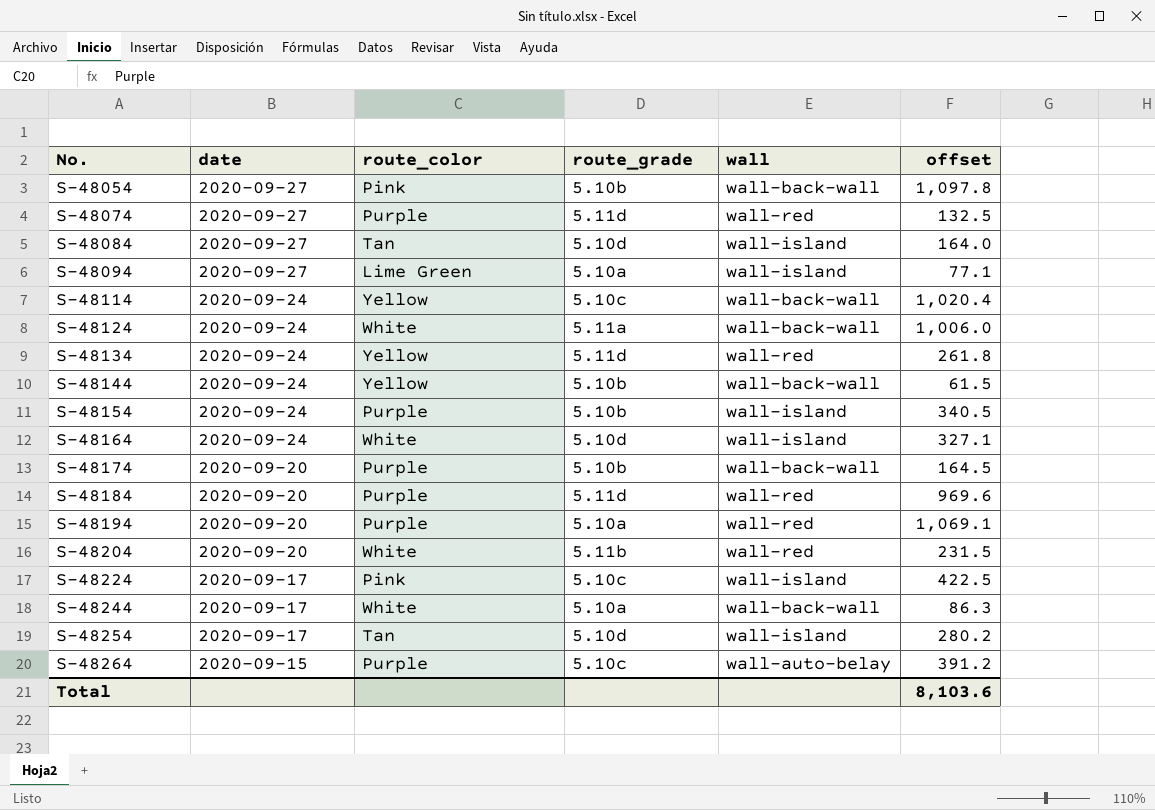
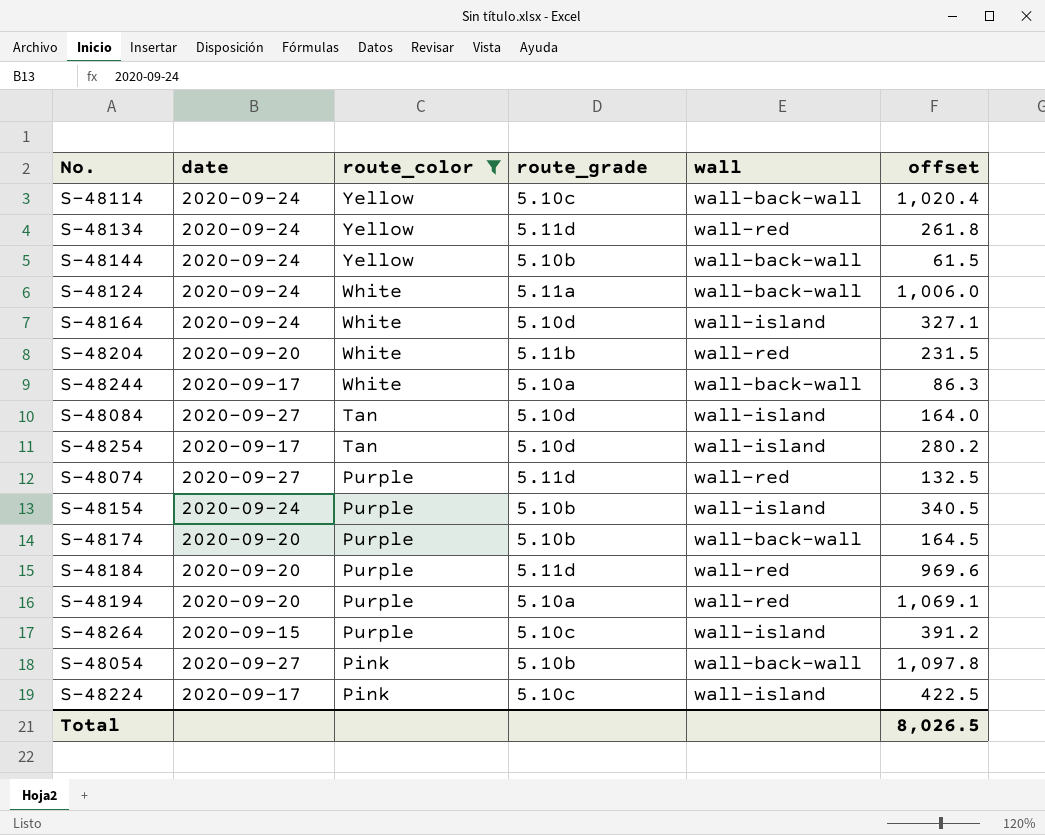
filter: none -> route_color != Lime Green
row order: No. ascending -> route_color descending
S-48264 | wall: wall-auto-belay -> wall-island
Total | offset: 8,103.6 -> 8,026.5

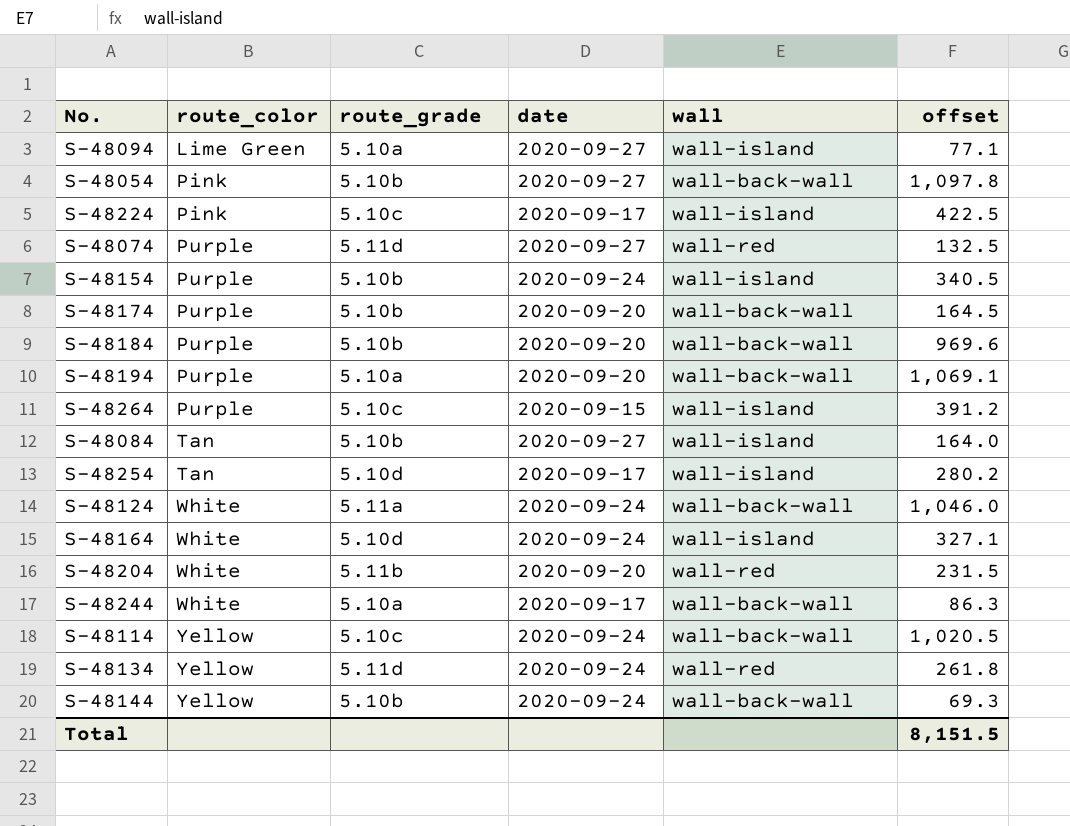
filter: route_color != Lime Green -> none
row order: route_color descending -> route_color ascending
column date | position: 2 -> 4
S-48184 | route_grade: 5.11d -> 5.10b
S-48184 | wall: wall-red -> wall-back-wall
S-48194 | wall: wall-red -> wall-back-wall
S-48084 | route_grade: 5.10d -> 5.10b
S-48124 | offset: 1,006.0 -> 1,046.0
S-48114 | offset: 1,020.4 -> 1,020.5
S-48144 | offset: 61.5 -> 69.3
Total | offset: 8,026.5 -> 8,151.5

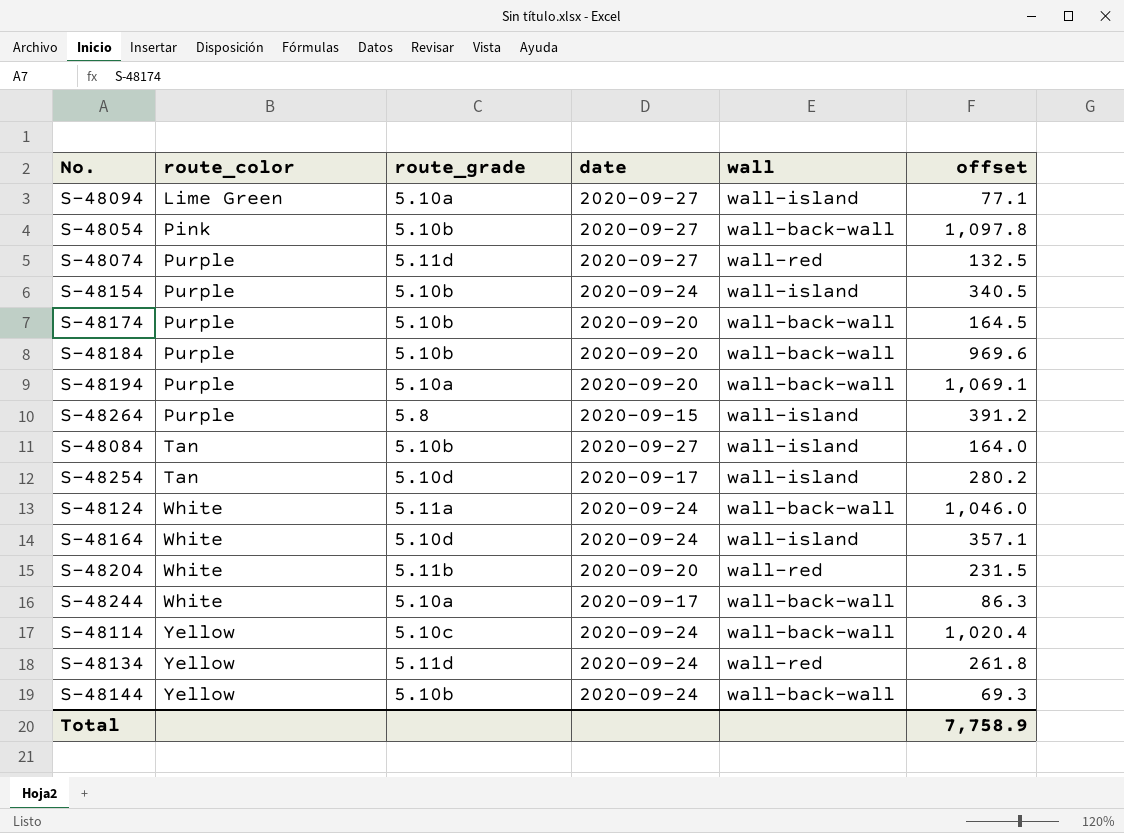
row S-48224: Pink | 5.10c | 2020-09-17 | wall-island | 422.5 -> none
S-48264 | route_grade: 5.10c -> 5.8
S-48164 | offset: 327.1 -> 357.1
S-48114 | offset: 1,020.5 -> 1,020.4
Total | offset: 8,151.5 -> 7,758.9

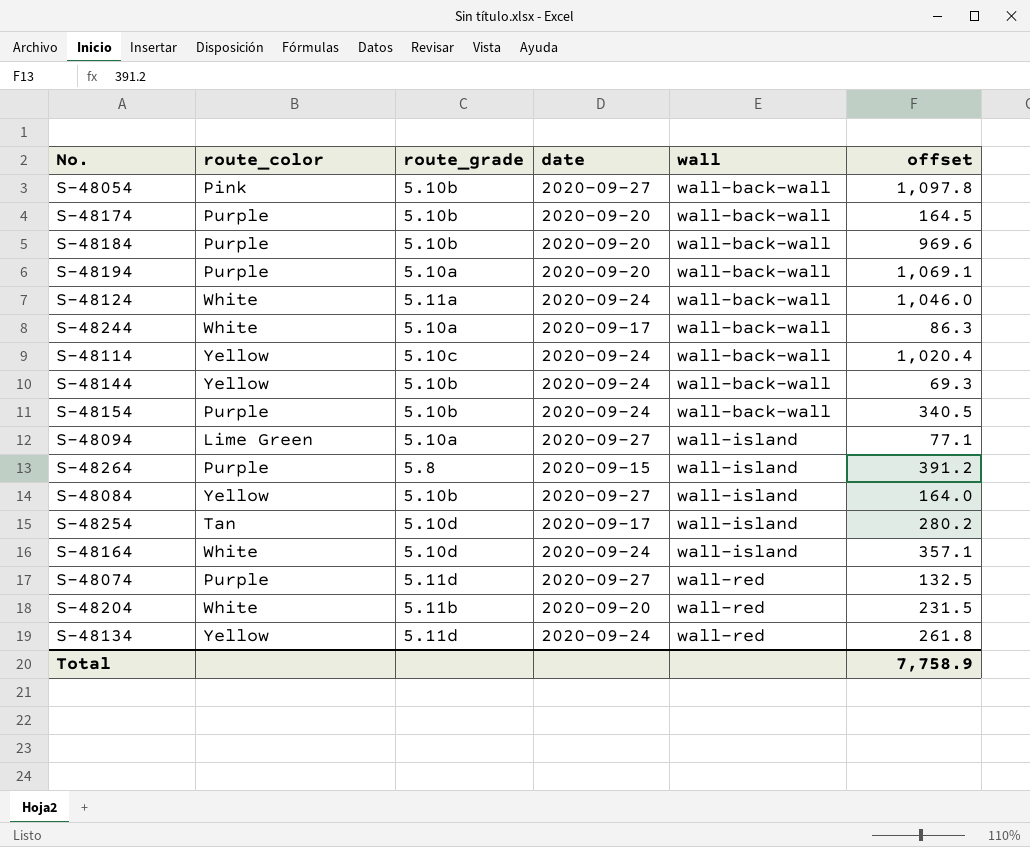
row order: route_color ascending -> wall ascending
S-48154 | wall: wall-island -> wall-back-wall
S-48084 | route_color: Tan -> Yellow

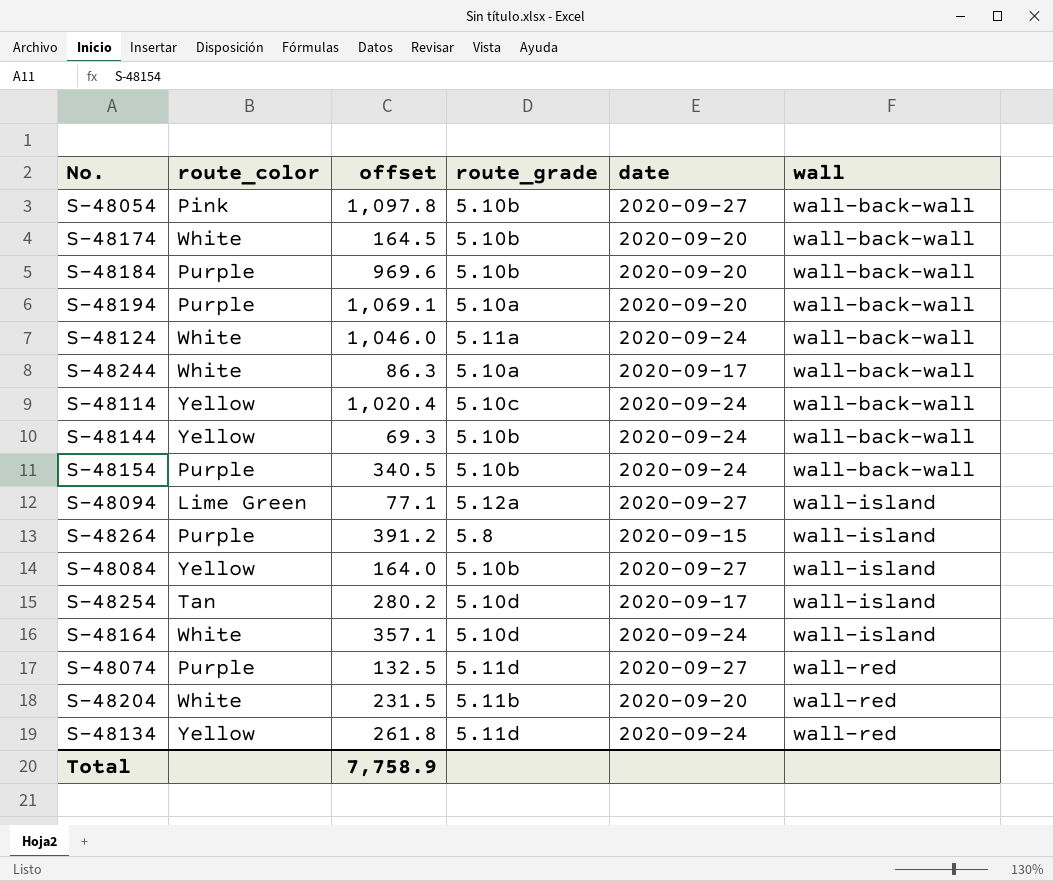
column offset | position: 6 -> 3
S-48174 | route_color: Purple -> White
S-48094 | route_grade: 5.10a -> 5.12a

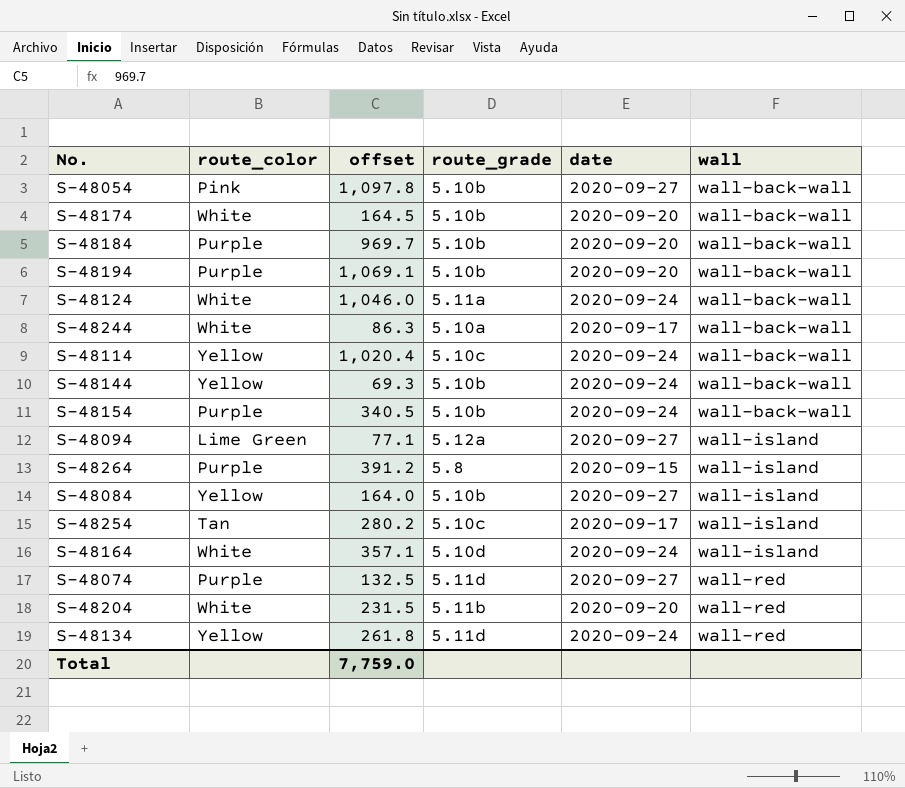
S-48184 | offset: 969.6 -> 969.7
S-48194 | route_grade: 5.10a -> 5.10b
S-48254 | route_grade: 5.10d -> 5.10c
Total | offset: 7,758.9 -> 7,759.0

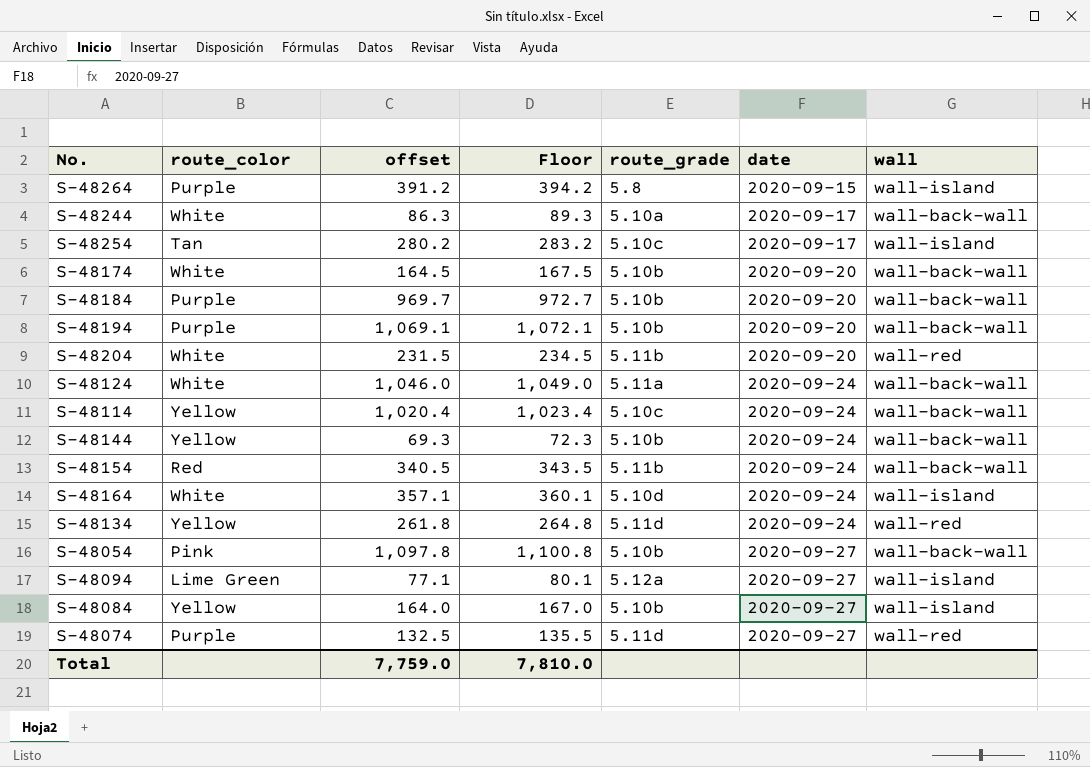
row order: wall ascending -> date ascending
column Floor | formula: none -> [offset] + 3
S-48154 | route_color: Purple -> Red
S-48154 | route_grade: 5.10b -> 5.11b

